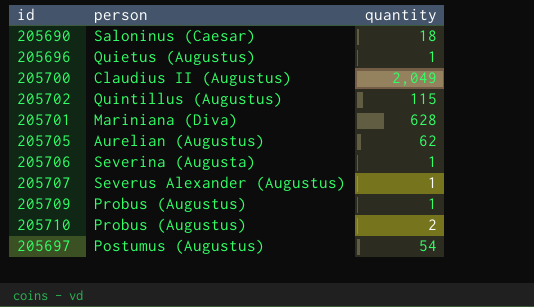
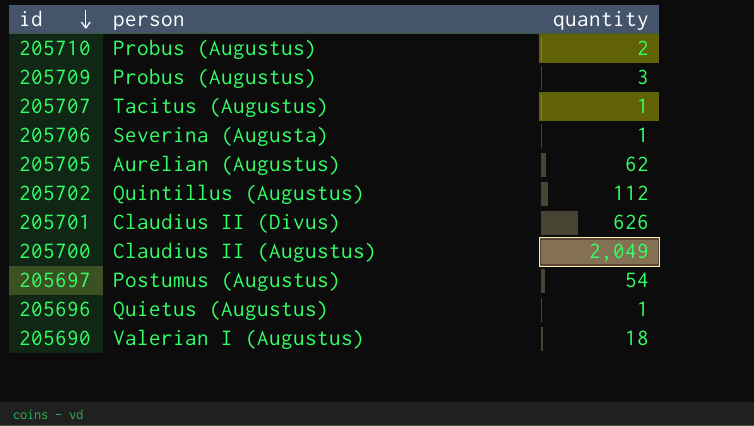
row order: none -> id descending
205709 | quantity: 1 -> 3
205707 | person: Severus Alexander (Augustus) -> Tacitus (Augustus)
205702 | quantity: 115 -> 112
205701 | person: Mariniana (Diva) -> Claudius II (Divus)
205701 | quantity: 628 -> 626
205690 | person: Saloninus (Caesar) -> Valerian I (Augustus)

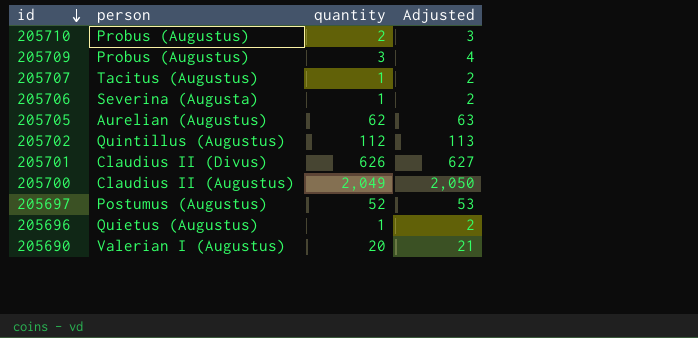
column Adjusted | formula: none -> [quantity] + 1
205697 | quantity: 54 -> 52
205690 | quantity: 18 -> 20

